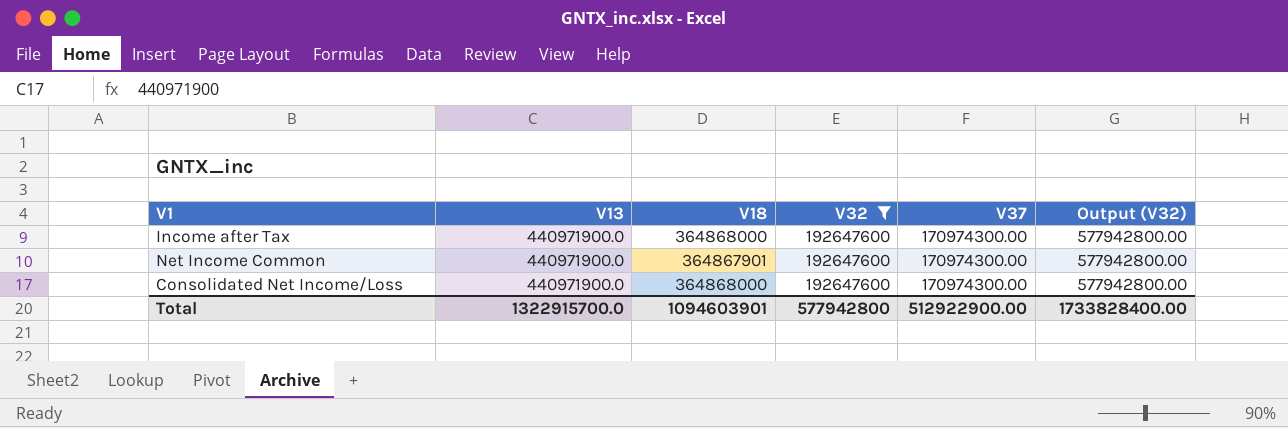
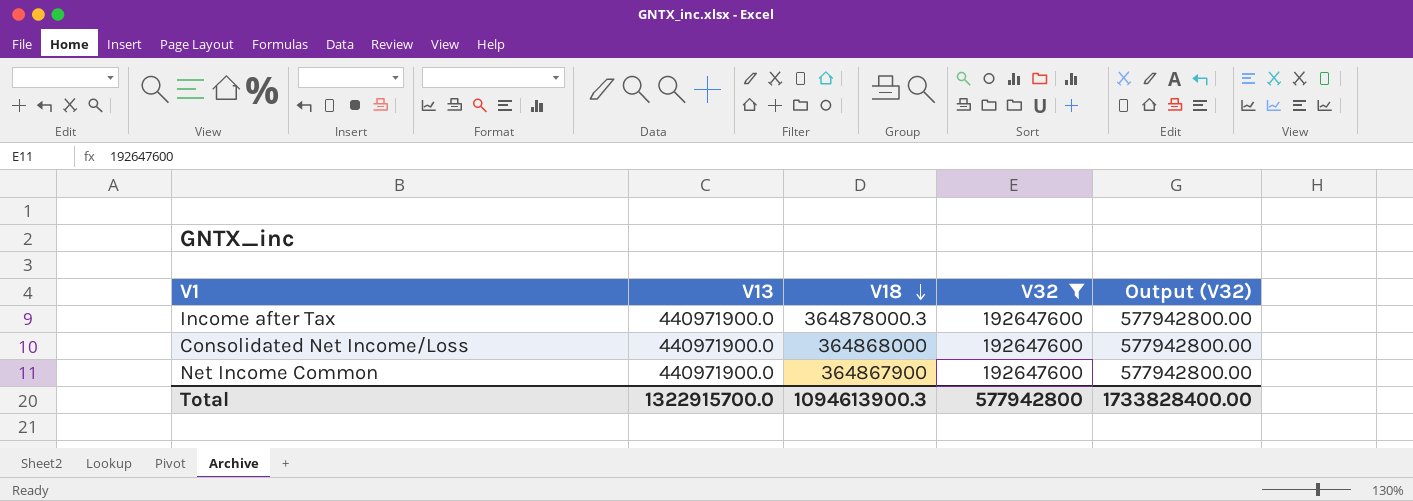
row order: none -> V18 descending
column V37 | position: 5 -> none
Income after Tax | V18: 364868000 -> 364878000.3
Net Income Common | V18: 364867901 -> 364867900
Total | V18: 1094603901 -> 1094613900.3

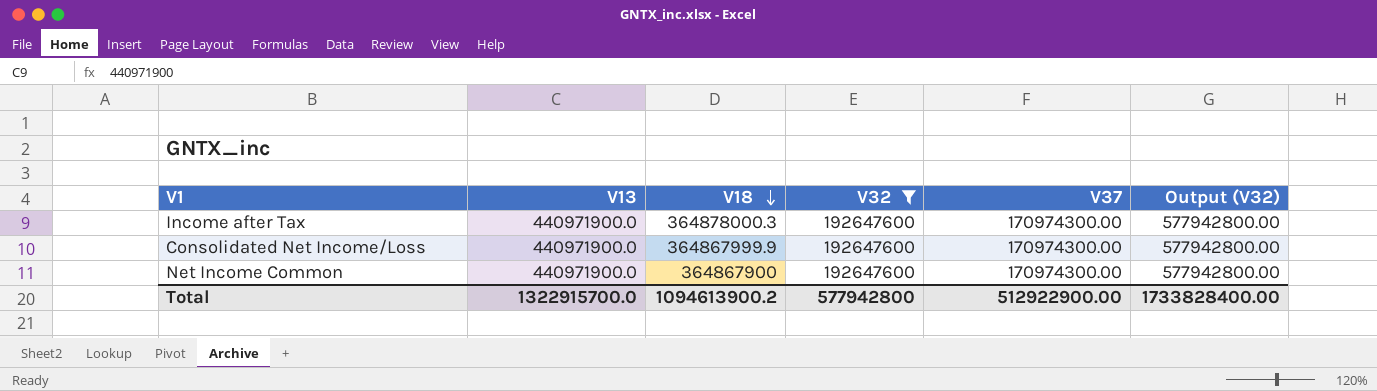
column V37 | position: none -> 5
Consolidated Net Income/Loss | V18: 364868000 -> 364867999.9
Total | V18: 1094613900.3 -> 1094613900.2

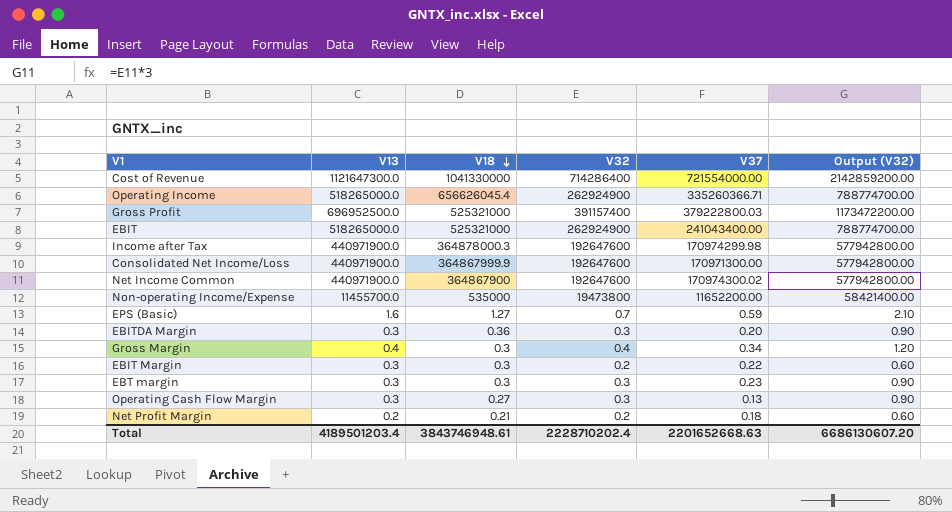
filter: V32 = 192647600 -> none
Income after Tax | V37: 170974300.00 -> 170974299.98
Consolidated Net Income/Loss | V37: 170974300.00 -> 170971300.00
Net Income Common | V37: 170974300.00 -> 170974300.02
Total | V13: 1322915700.0 -> 4189501203.4
Total | V18: 1094613900.2 -> 3843746948.61
Total | V32: 577942800 -> 2228710202.4
Total | V37: 512922900.00 -> 2201652668.63
Total | Output (V32): 1733828400.00 -> 6686130607.20

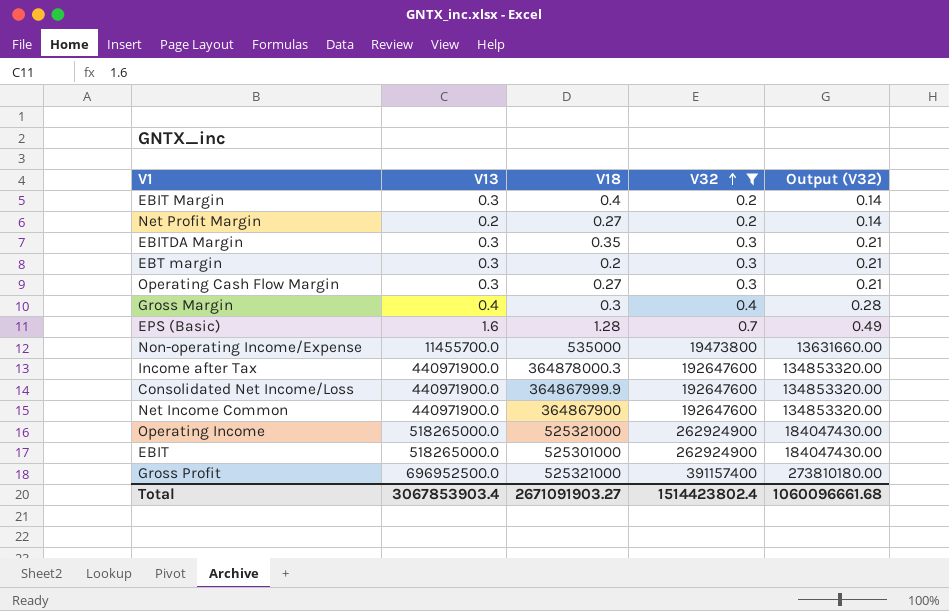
filter: none -> V32 != 714286400
row order: V18 descending -> V32 ascending
column V37 | position: 5 -> none
column Output (V32) | formula: [V32] * 3 -> [V32] * 0.7
EBIT Margin | V18: 0.3 -> 0.4
Net Profit Margin | V18: 0.21 -> 0.27
EBITDA Margin | V18: 0.36 -> 0.35
EBT margin | V18: 0.3 -> 0.2
EPS (Basic) | V18: 1.27 -> 1.28
Operating Income | V18: 656626045.4 -> 525321000
EBIT | V18: 525321000 -> 525301000
Total | V13: 4189501203.4 -> 3067853903.4
Total | V18: 3843746948.61 -> 2671091903.27
Total | V32: 2228710202.4 -> 1514423802.4
Total | Output (V32): 6686130607.20 -> 1060096661.68

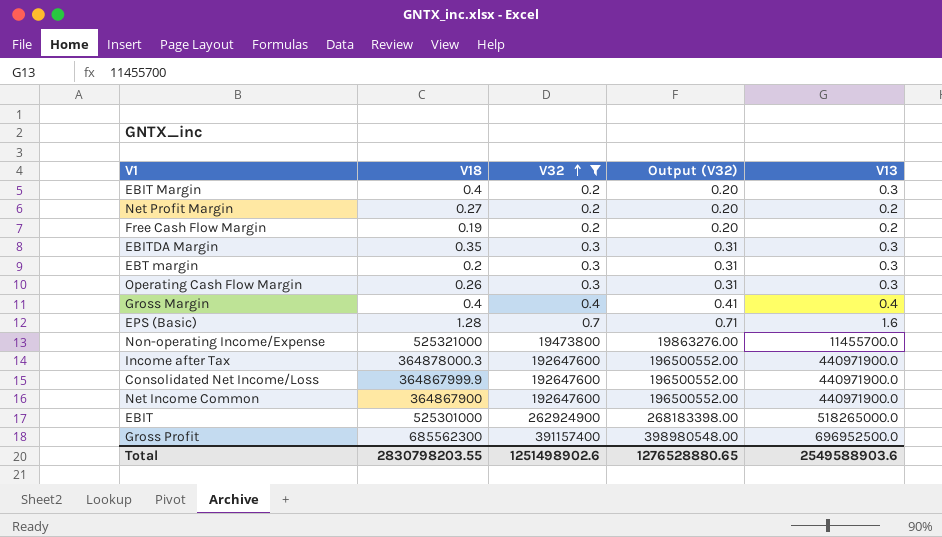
column Output (V32) | formula: [V32] * 0.7 -> [V32] * 1.02
column V13 | position: 2 -> 5
row Operating Income: 518265000.0 | 525321000 | 262924900 | 184047430.00 -> none
row Free Cash Flow Margin: none -> 0.19 | 0.2 | 0.20 | 0.2
Operating Cash Flow Margin | V18: 0.27 -> 0.26
Gross Margin | V18: 0.3 -> 0.4
Non-operating Income/Expense | V18: 535000 -> 525321000
Gross Profit | V18: 525321000 -> 685562300
Total | V18: 2671091903.27 -> 2830798203.55
Total | V32: 1514423802.4 -> 1251498902.6
Total | Output (V32): 1060096661.68 -> 1276528880.65
Total | V13: 3067853903.4 -> 2549588903.6

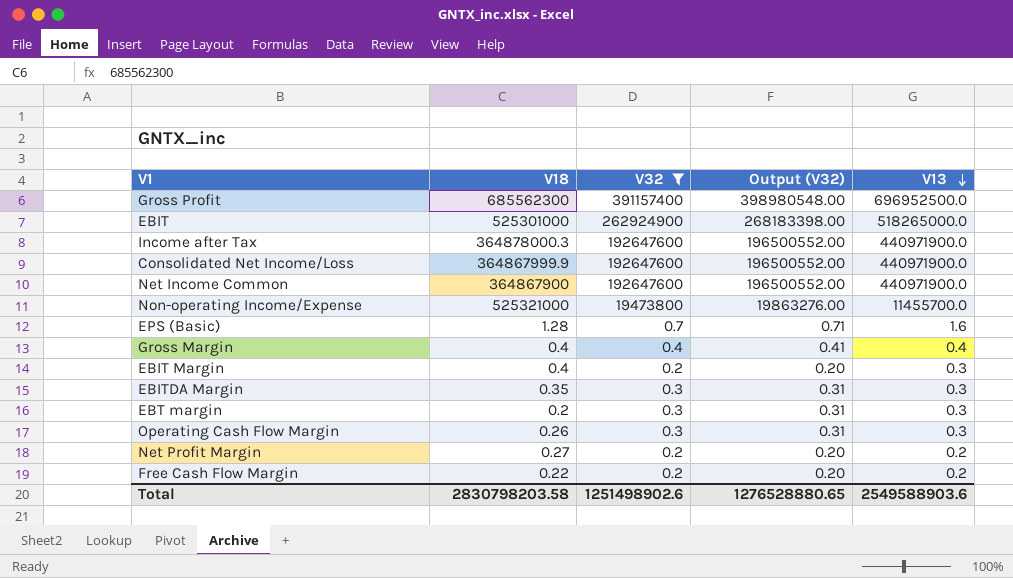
row order: V32 ascending -> V13 descending
Free Cash Flow Margin | V18: 0.19 -> 0.22
Total | V18: 2830798203.55 -> 2830798203.58

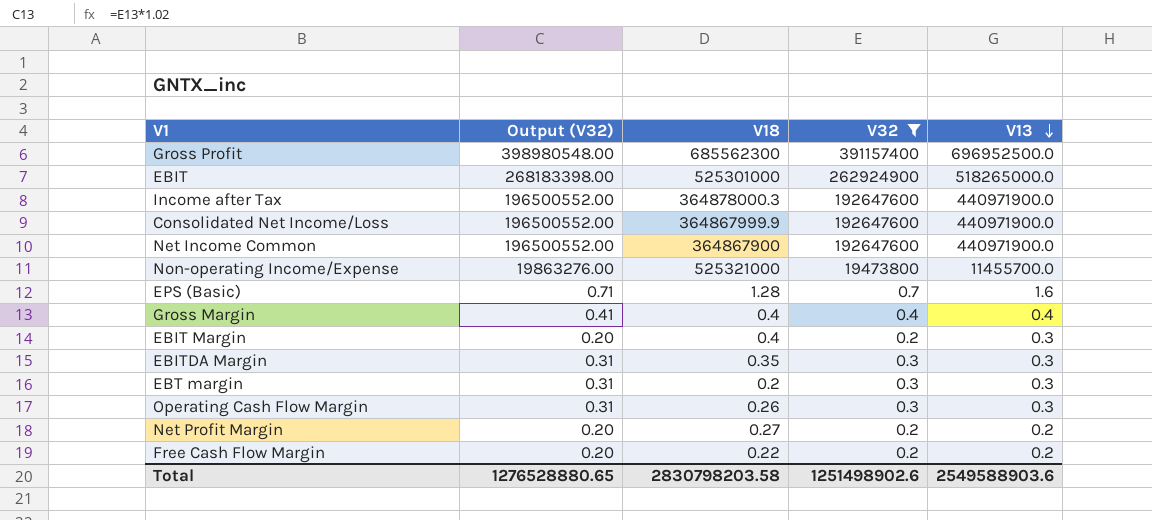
column Output (V32) | position: 4 -> 2

